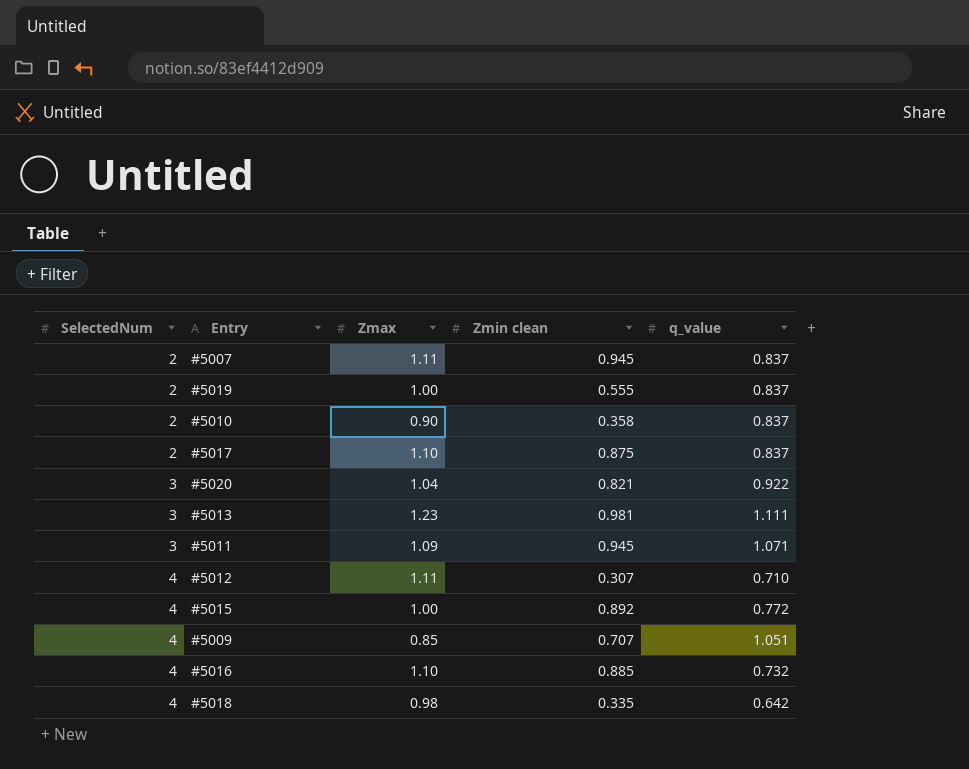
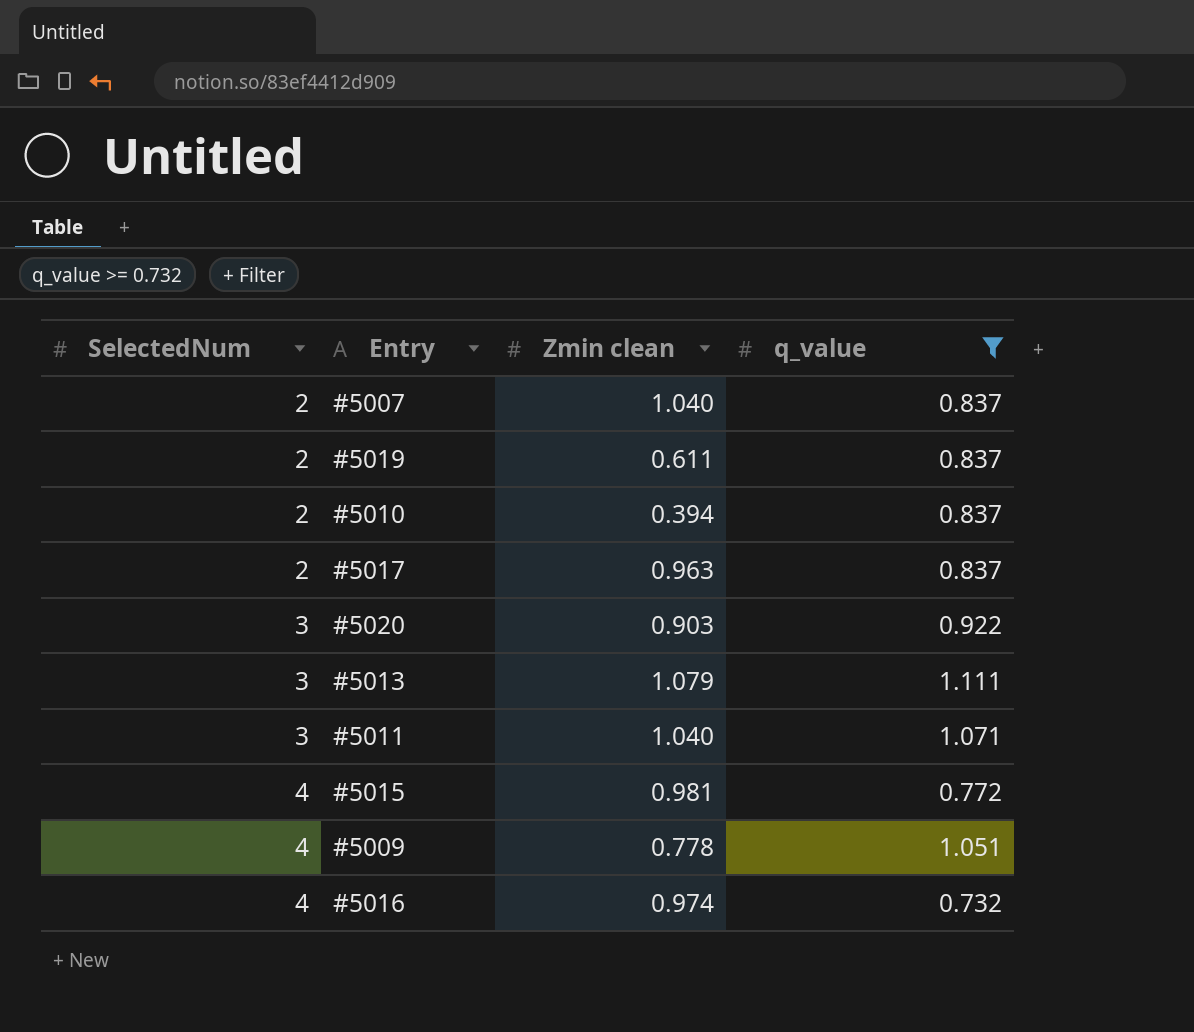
filter: none -> q_value >= 0.732
column Zmax | position: 3 -> none
#5007 | Zmin clean: 0.945 -> 1.040
#5019 | Zmin clean: 0.555 -> 0.611
#5010 | Zmin clean: 0.358 -> 0.394
#5017 | Zmin clean: 0.875 -> 0.963
#5020 | Zmin clean: 0.821 -> 0.903
#5013 | Zmin clean: 0.981 -> 1.079
#5011 | Zmin clean: 0.945 -> 1.040
#5015 | Zmin clean: 0.892 -> 0.981
#5009 | Zmin clean: 0.707 -> 0.778
#5016 | Zmin clean: 0.885 -> 0.974

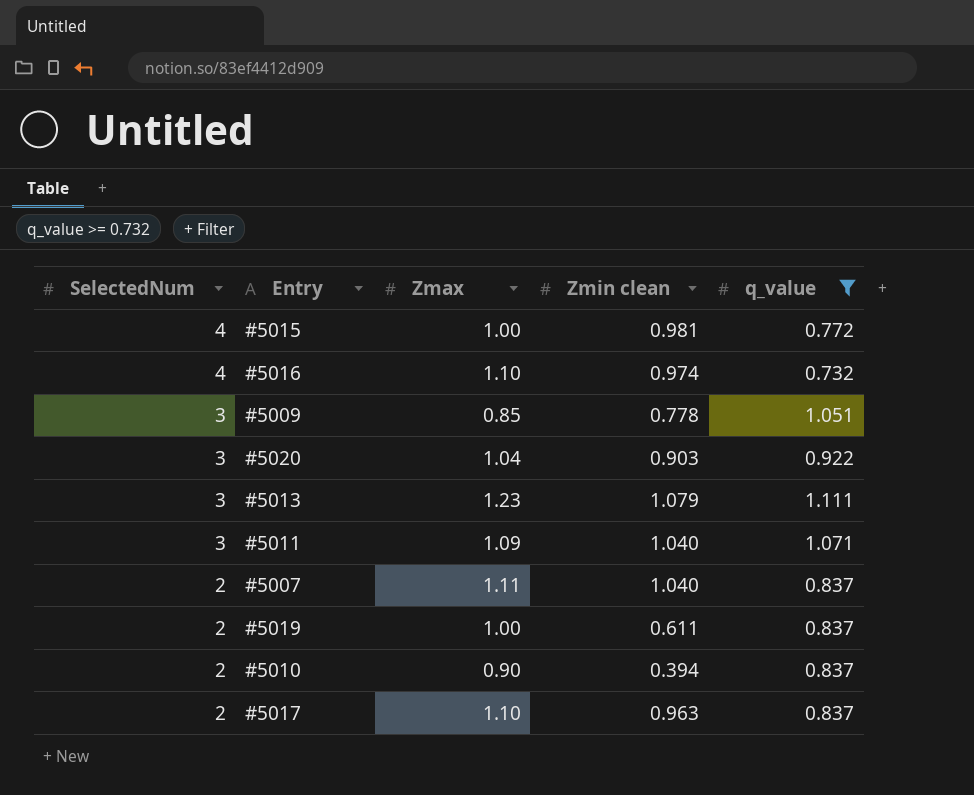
row order: SelectedNum ascending -> SelectedNum descending
column Zmax | position: none -> 3
#5009 | SelectedNum: 4 -> 3

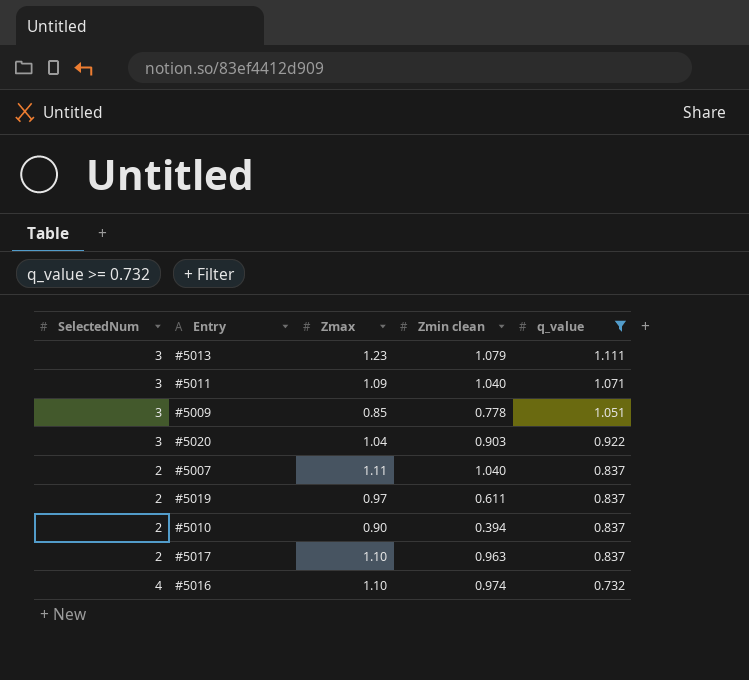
row order: SelectedNum descending -> q_value descending
row #5015: 4 | 1.00 | 0.981 | 0.772 -> none
#5019 | Zmax: 1.00 -> 0.97

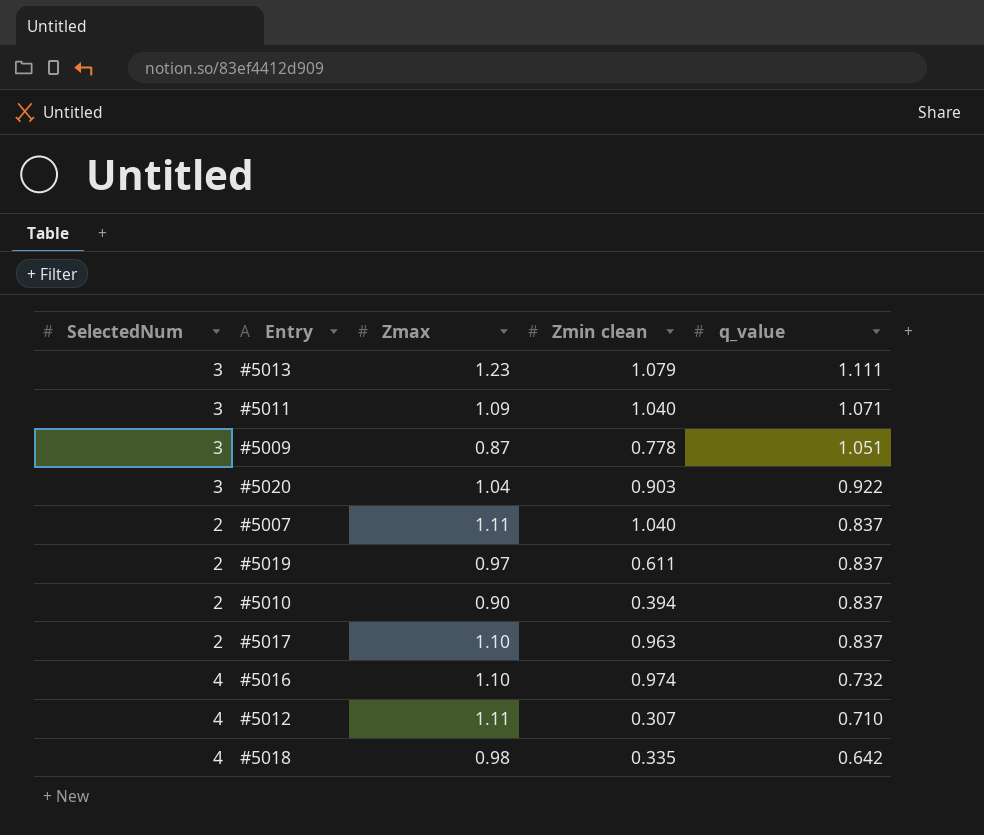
filter: q_value >= 0.732 -> none
#5009 | Zmax: 0.85 -> 0.87

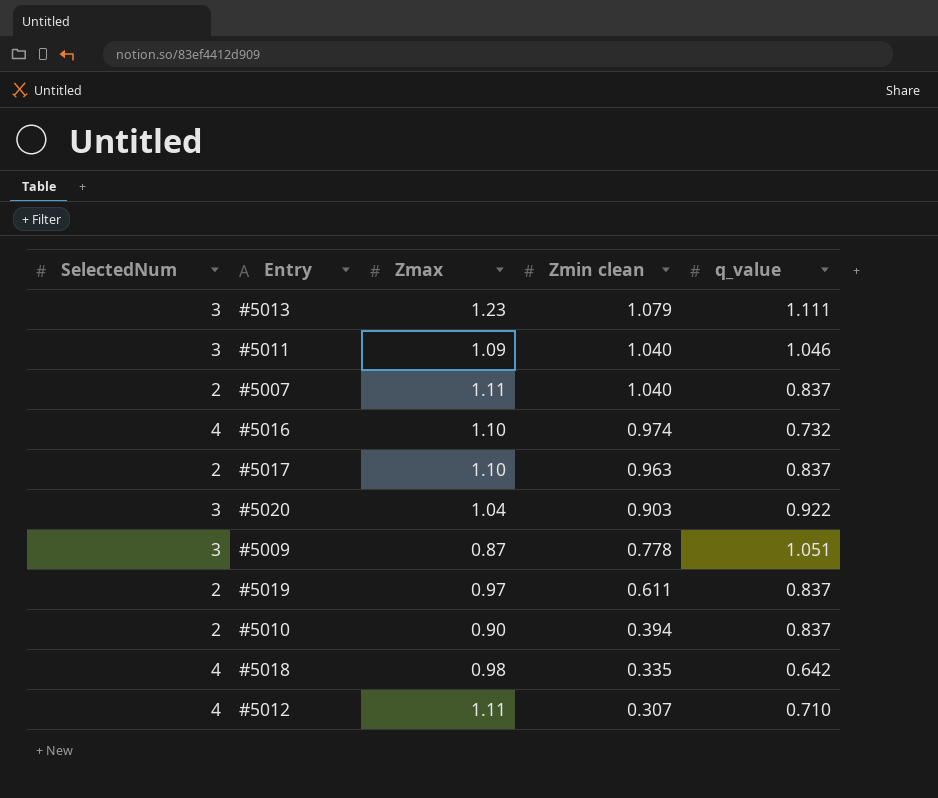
row order: q_value descending -> Zmin clean descending
#5011 | q_value: 1.071 -> 1.046

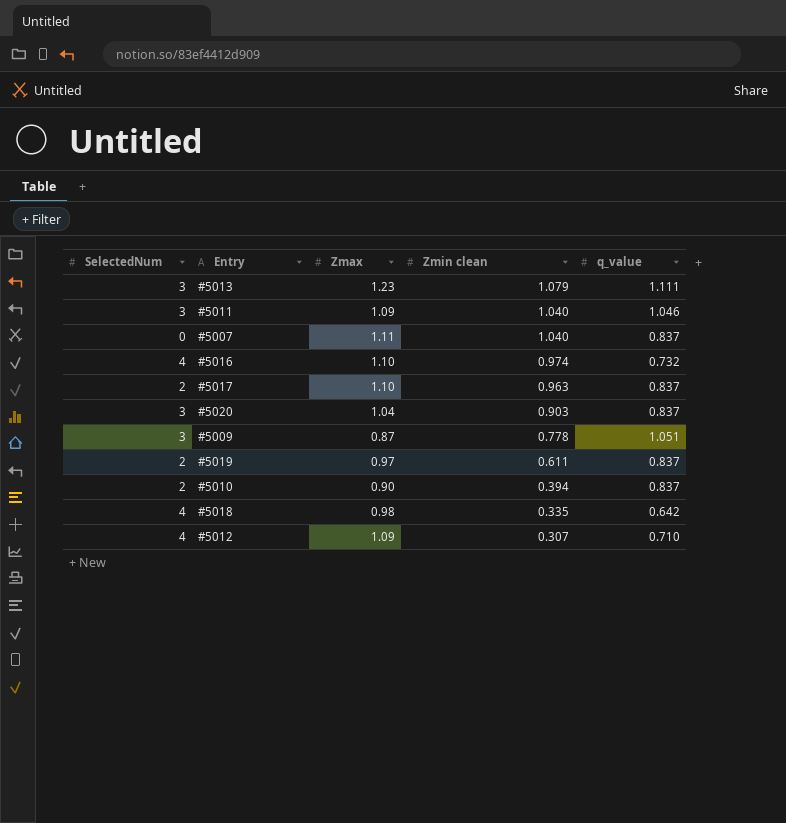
#5007 | SelectedNum: 2 -> 0
#5020 | q_value: 0.922 -> 0.837
#5012 | Zmax: 1.11 -> 1.09

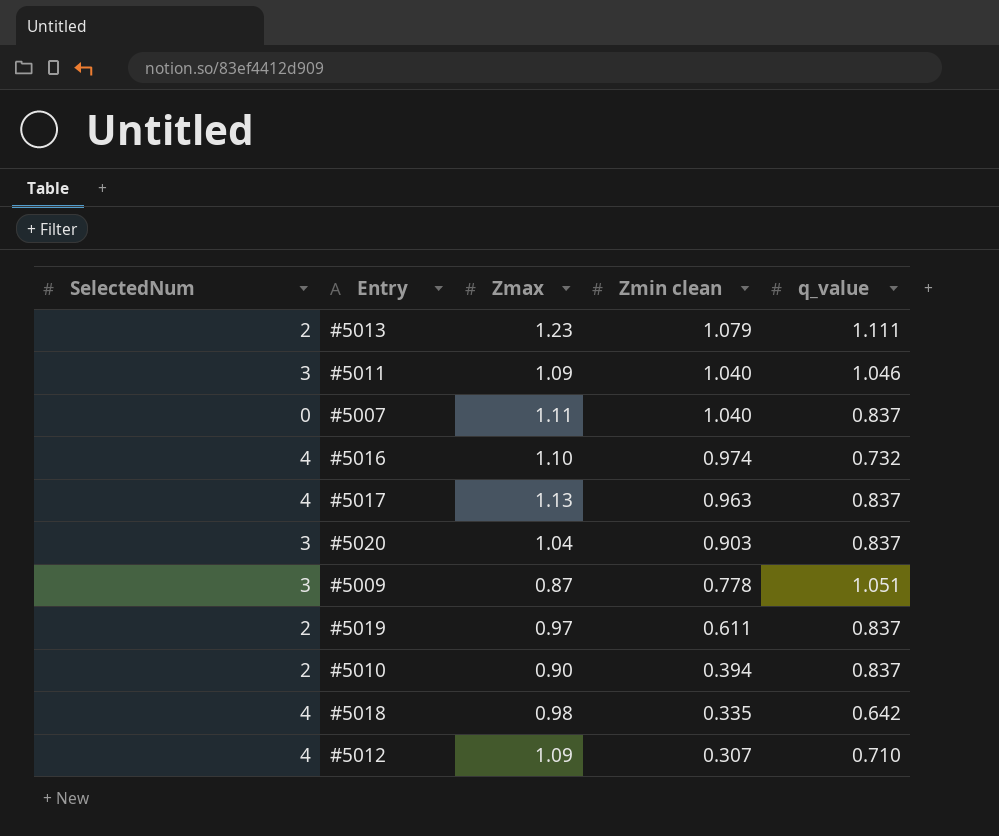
#5013 | SelectedNum: 3 -> 2
#5017 | SelectedNum: 2 -> 4
#5017 | Zmax: 1.10 -> 1.13

